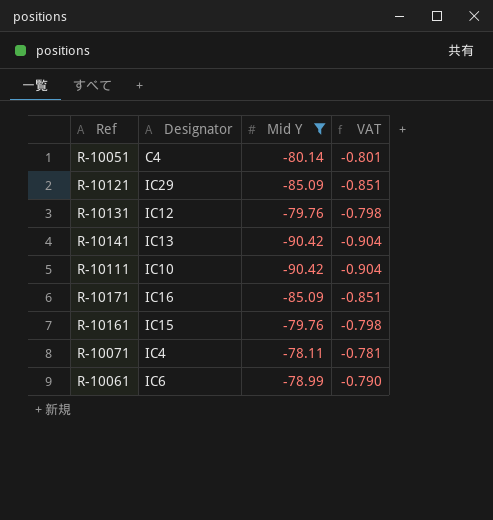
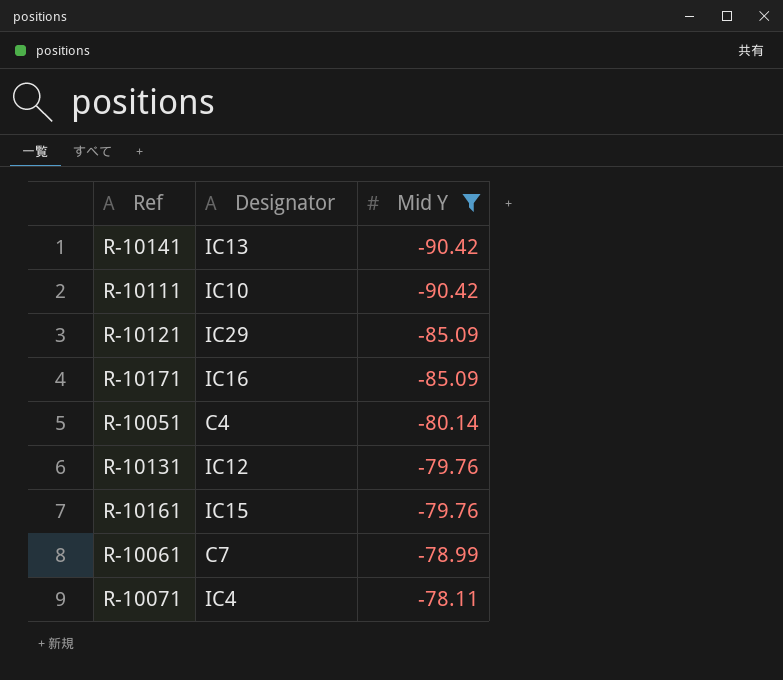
row order: none -> Mid Y ascending
column VAT | formula: [Mid Y] * 0.01 -> none
R-10061 | Designator: IC6 -> C7

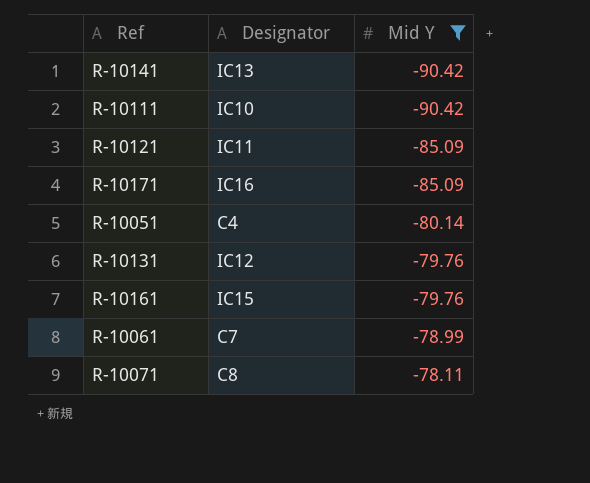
R-10121 | Designator: IC29 -> IC11
R-10071 | Designator: IC4 -> C8

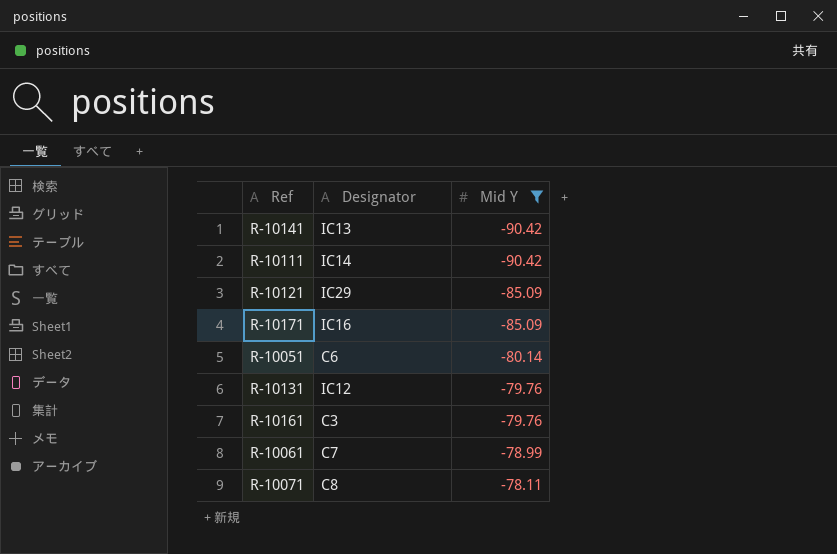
R-10111 | Designator: IC10 -> IC14
R-10121 | Designator: IC11 -> IC29
R-10051 | Designator: C4 -> C6
R-10161 | Designator: IC15 -> C3

